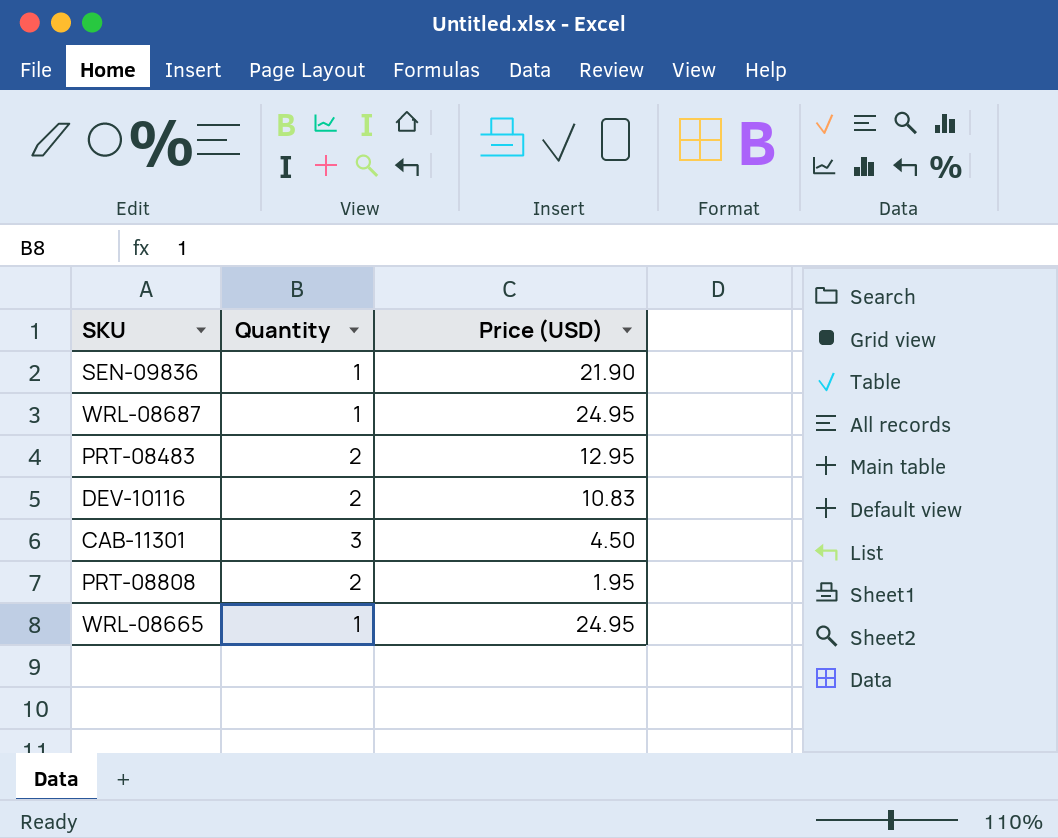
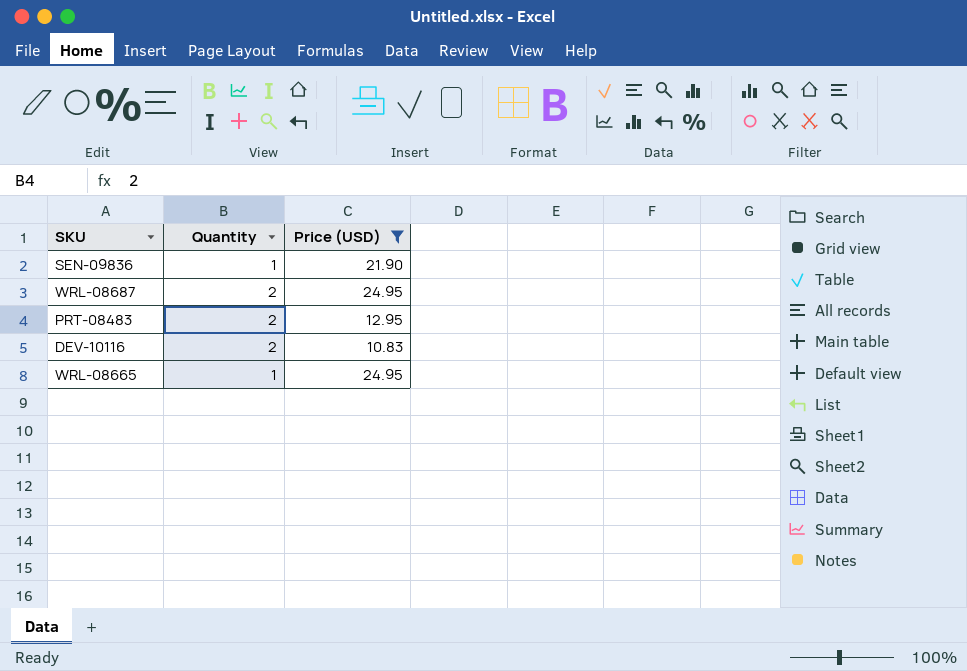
filter: none -> Price (USD) >= 10.83
WRL-08687 | Quantity: 1 -> 2

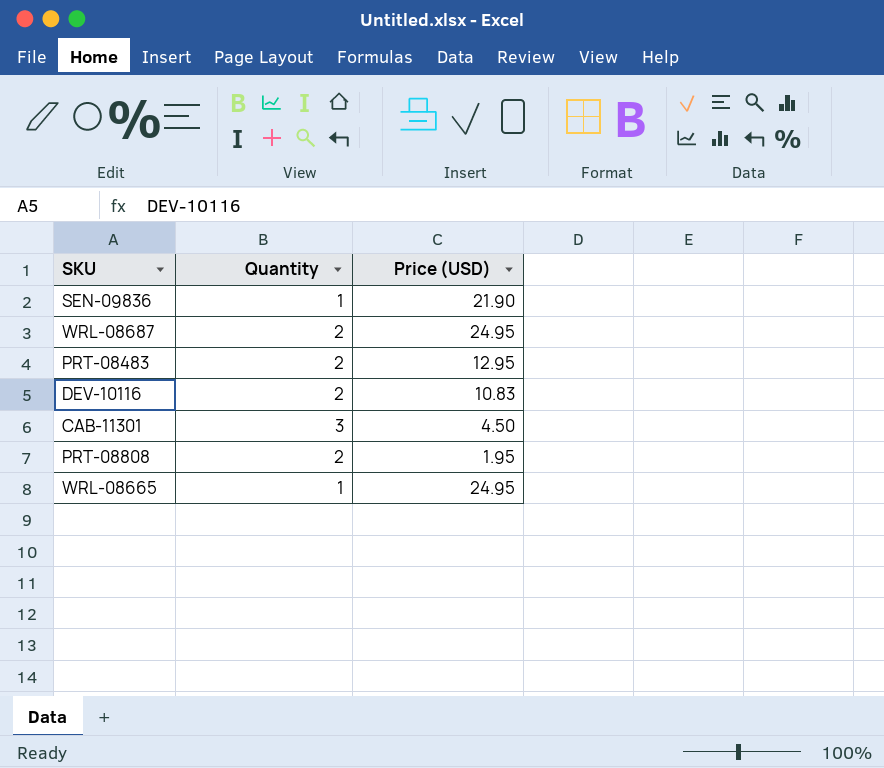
filter: Price (USD) >= 10.83 -> none

